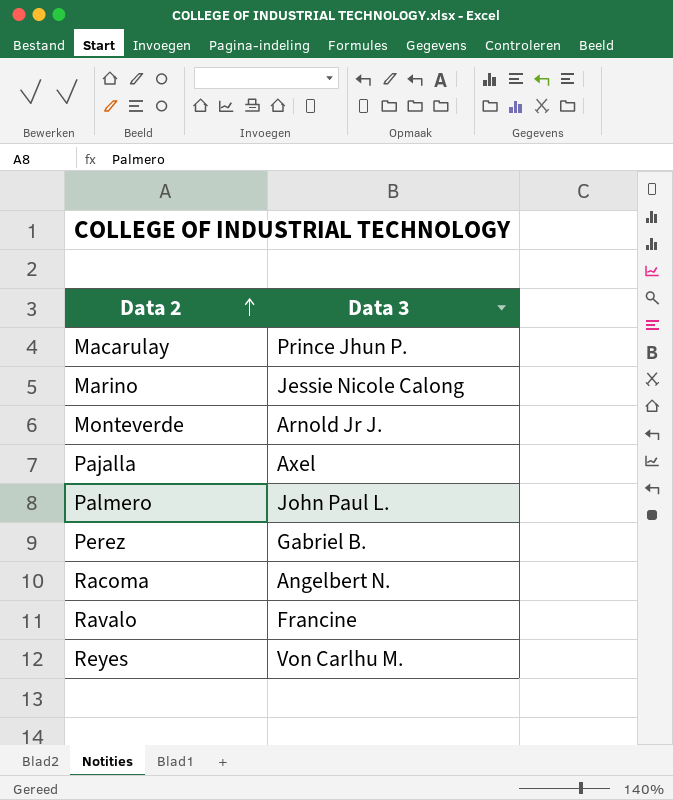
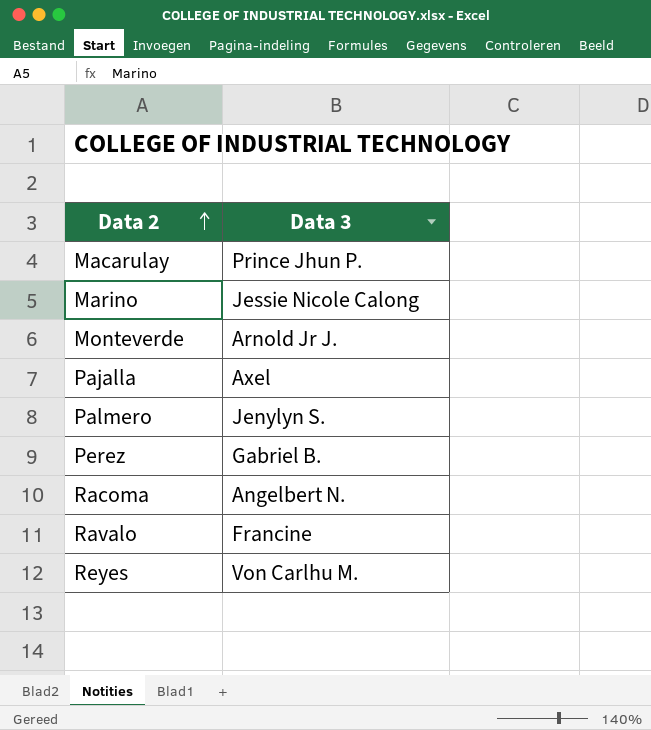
Palmero | Data 3: John Paul L. -> Jenylyn S.

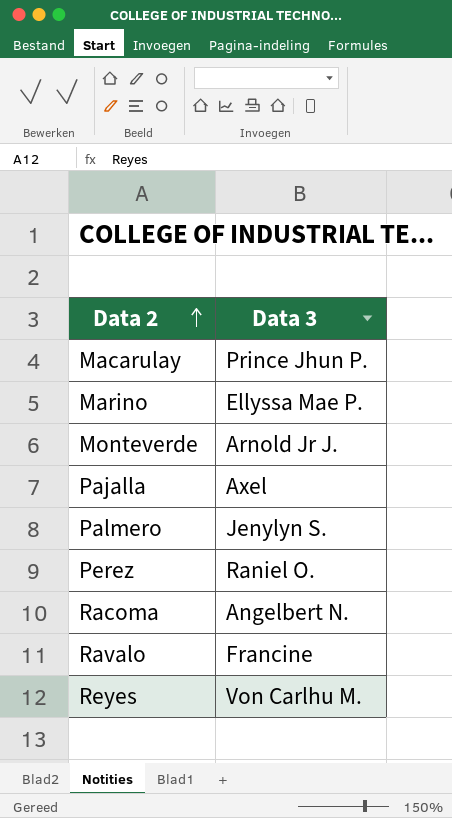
Marino | Data 3: Jessie Nicole Calong -> Ellyssa Mae P.
Perez | Data 3: Gabriel B. -> Raniel O.

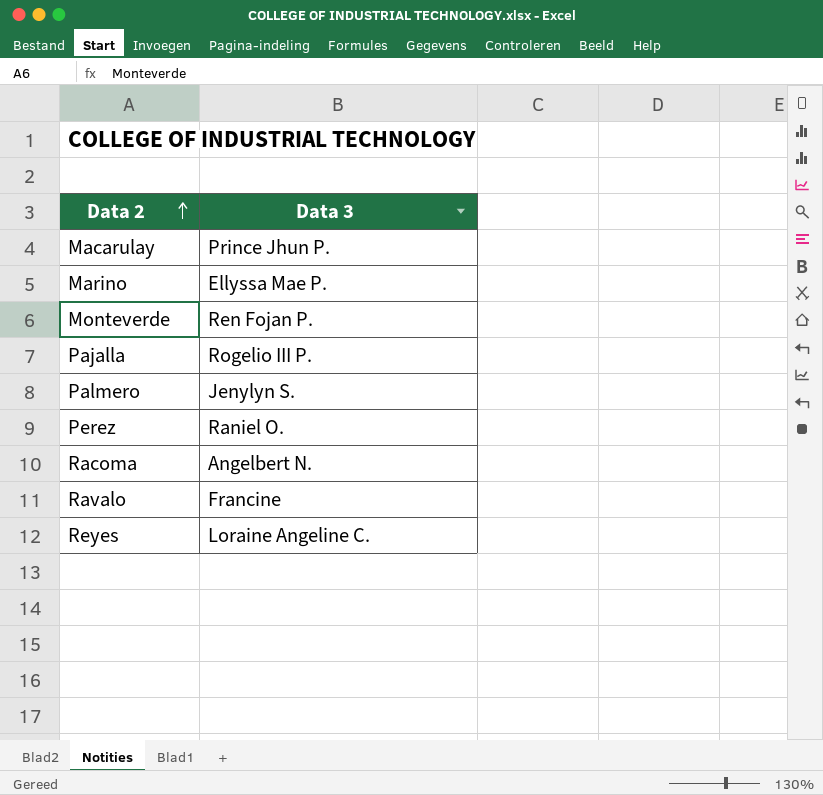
Monteverde | Data 3: Arnold Jr J. -> Ren Fojan P.
Pajalla | Data 3: Axel -> Rogelio III P.
Reyes | Data 3: Von Carlhu M. -> Loraine Angeline C.

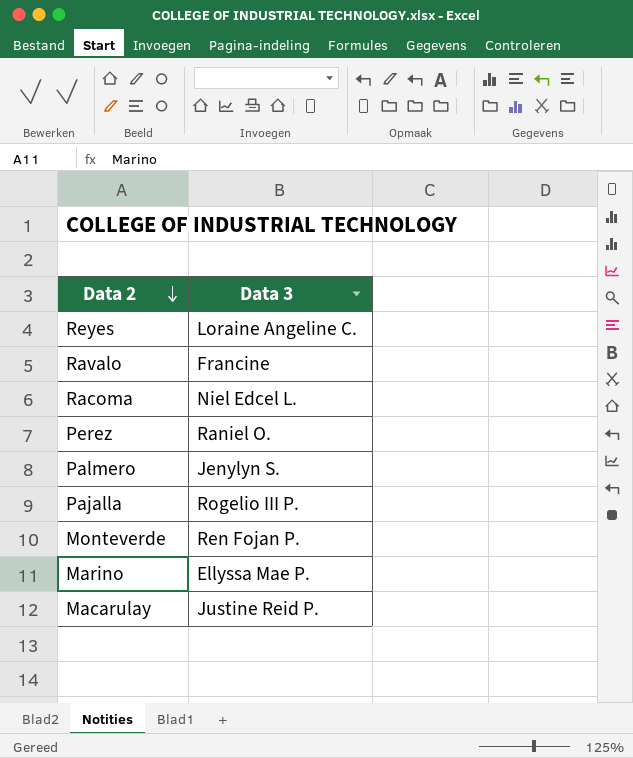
row order: Data 2 ascending -> Data 2 descending
Racoma | Data 3: Angelbert N. -> Niel Edcel L.
Macarulay | Data 3: Prince Jhun P. -> Justine Reid P.

